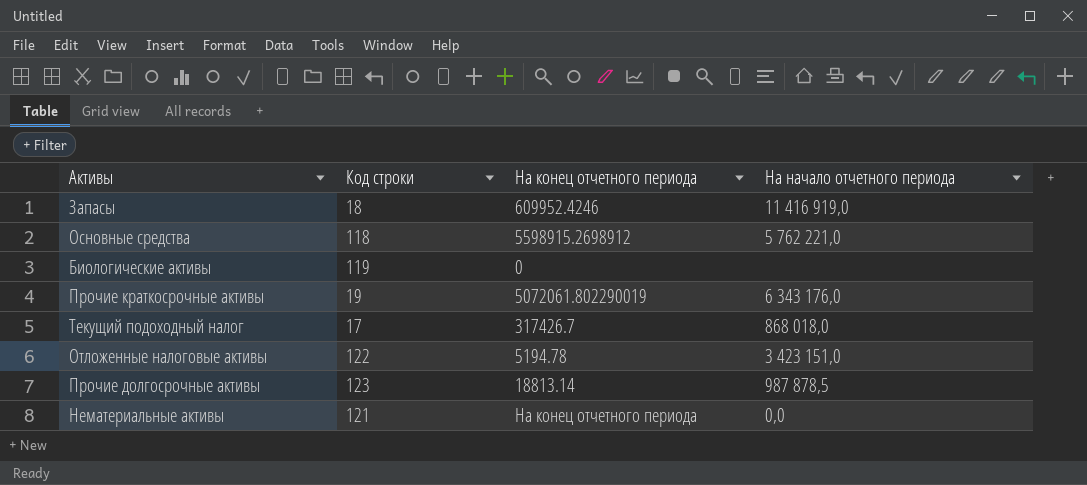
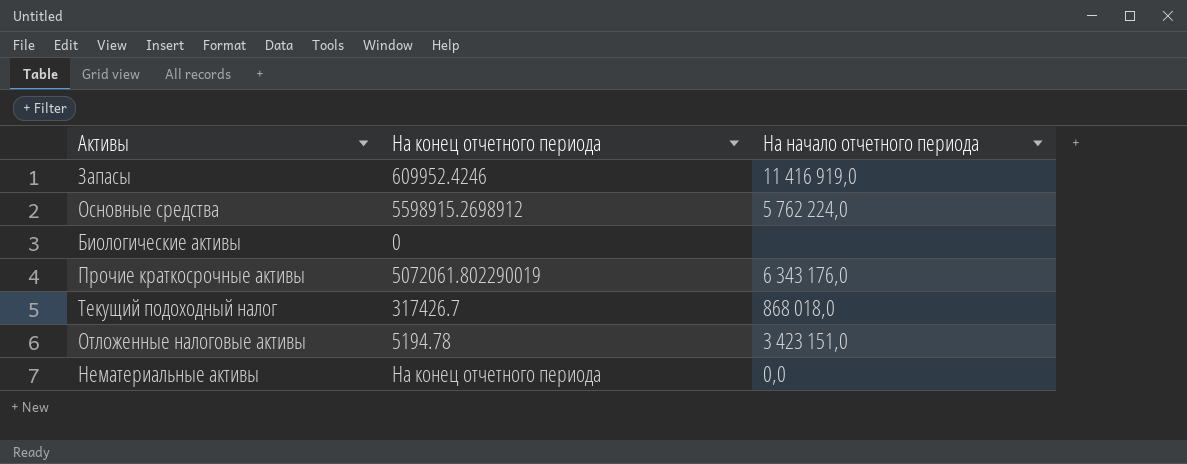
column Код строки | position: 2 -> none
row Прочие долгосрочные активы: 123 | 18813.14 | 987 878,5 -> none
Основные средства | На начало отчетного периода: 5 762 221,0 -> 5 762 224,0

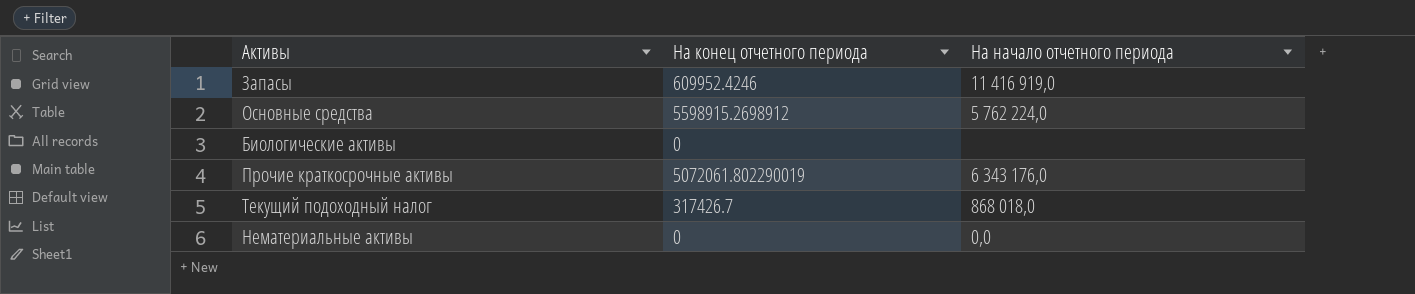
row Отложенные налоговые активы: 5194.78 | 3 423 151,0 -> none
Нематериальные активы | На конец отчетного периода: На конец отчетного периода -> 0

